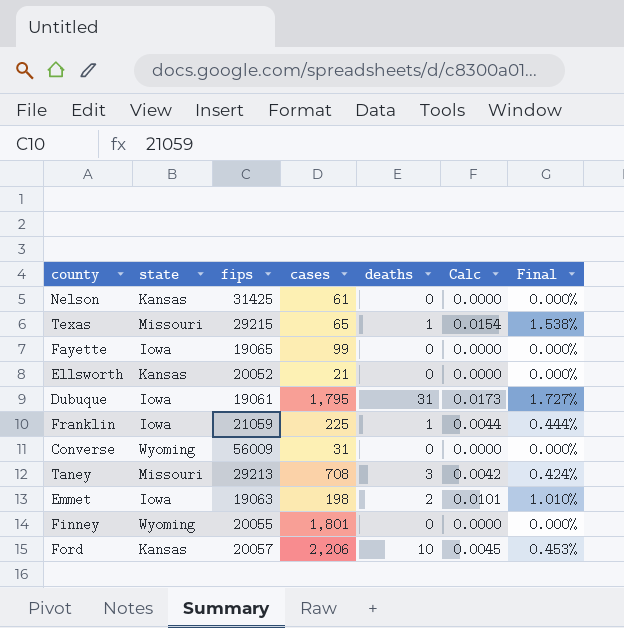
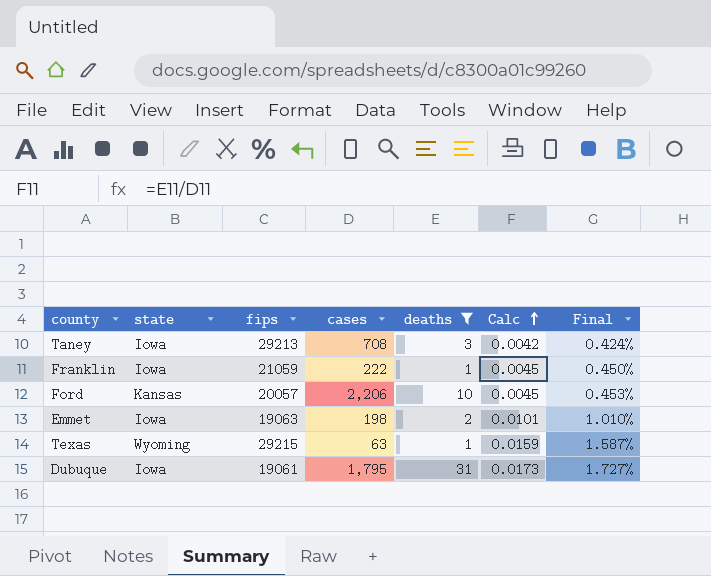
filter: none -> deaths != 0
row order: none -> Calc ascending
Taney | state: Missouri -> Iowa
Franklin | cases: 225 -> 222
Franklin | Calc: 0.0044 -> 0.0045
Franklin | Final: 0.444% -> 0.450%
Texas | state: Missouri -> Wyoming
Texas | cases: 65 -> 63
Texas | Calc: 0.0154 -> 0.0159
Texas | Final: 1.538% -> 1.587%

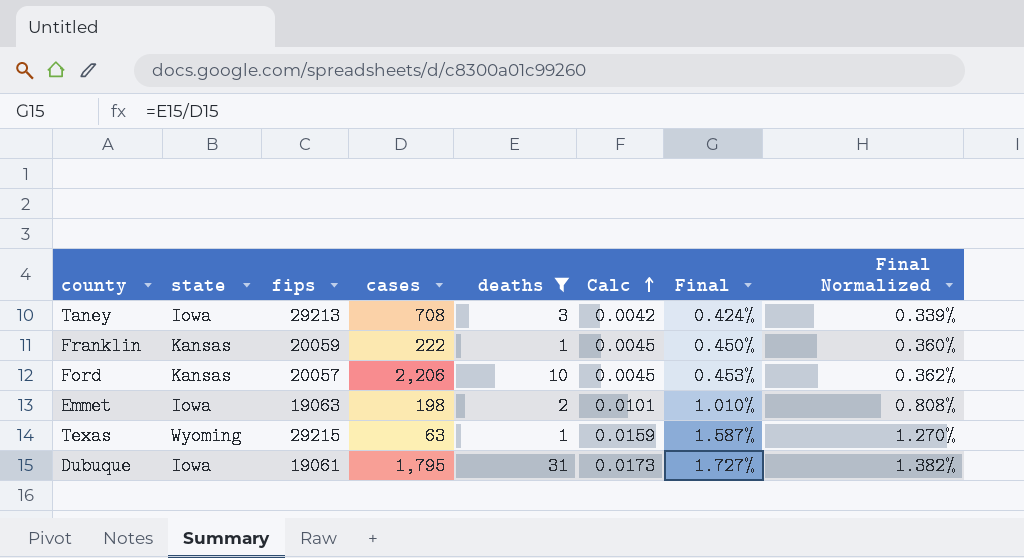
column Final Normalized | formula: none -> [Final] * 0.8
Franklin | state: Iowa -> Kansas
Franklin | fips: 21059 -> 20059

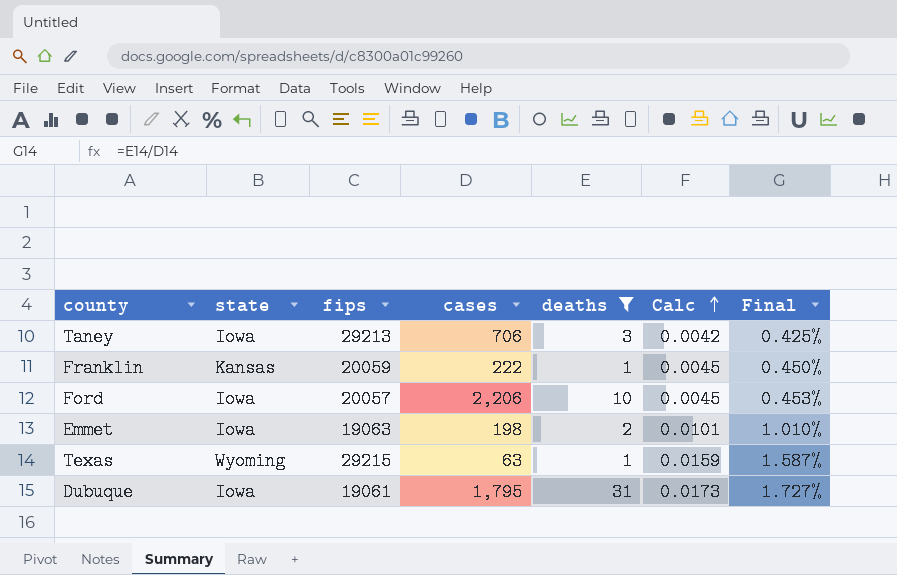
column Final Normalized | formula: [Final] * 0.8 -> none
Taney | cases: 708 -> 706
Taney | Final: 0.424% -> 0.425%
Ford | state: Kansas -> Iowa

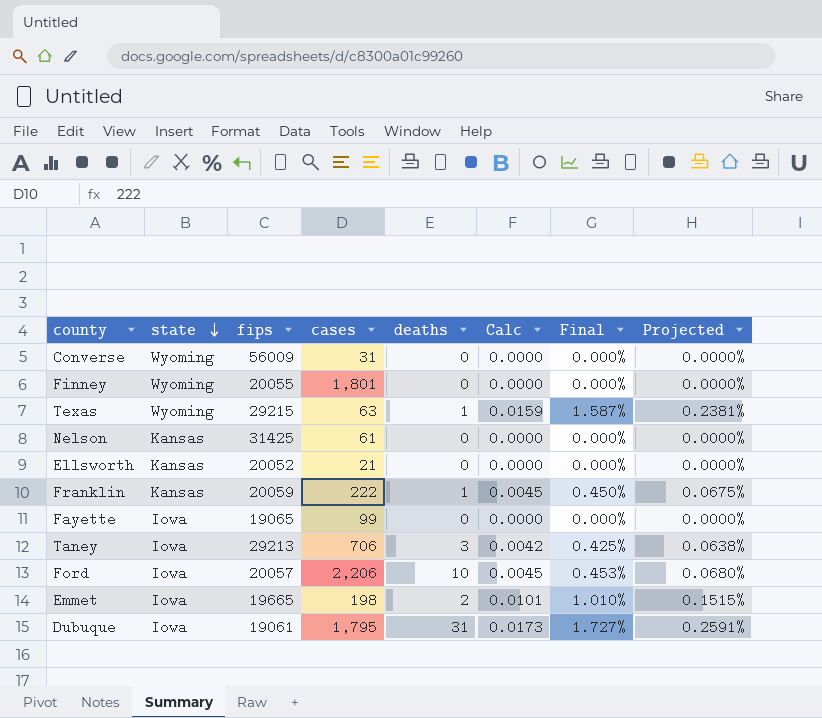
filter: deaths != 0 -> none
row order: Calc ascending -> state descending
column Projected | formula: none -> [Final] * 0.15
Emmet | fips: 19063 -> 19665

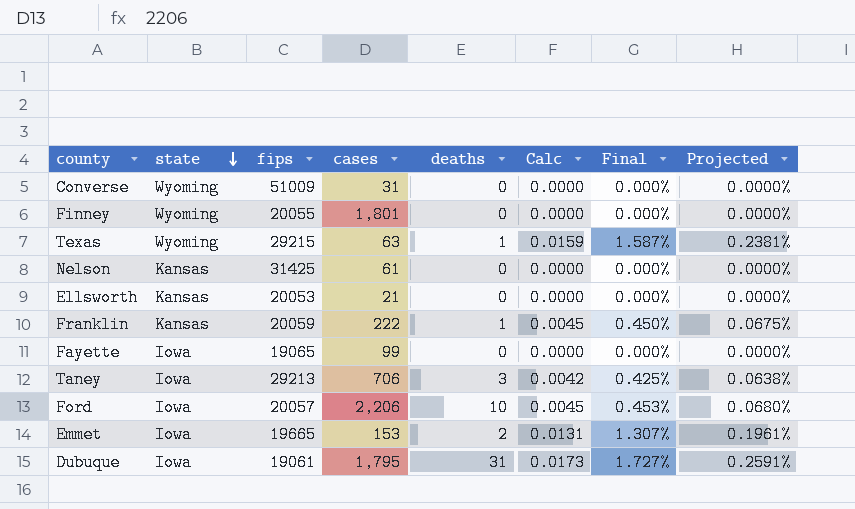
Converse | fips: 56009 -> 51009
Ellsworth | fips: 20052 -> 20053
Emmet | cases: 198 -> 153
Emmet | Calc: 0.0101 -> 0.0131
Emmet | Final: 1.010% -> 1.307%
Emmet | Projected: 0.1515% -> 0.1961%

